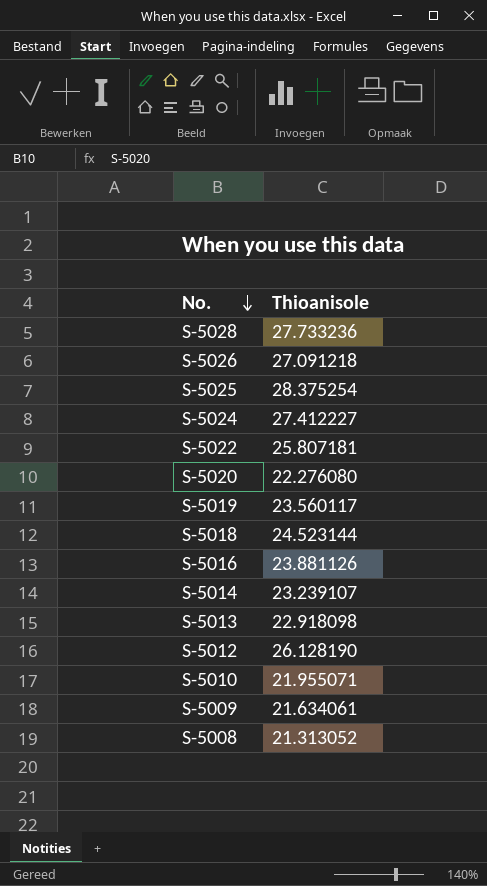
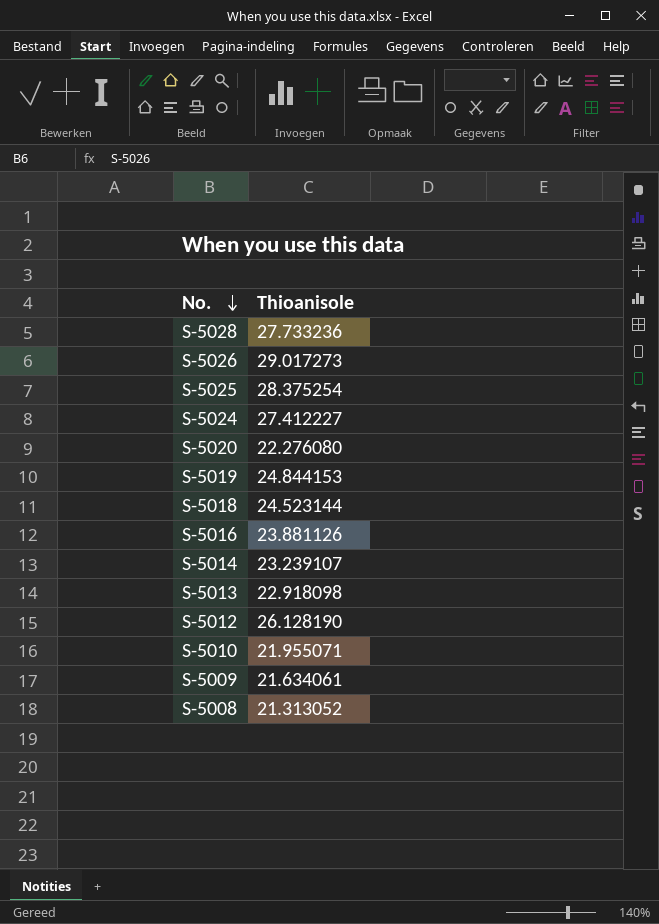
row S-5022: 25.807181 -> none
S-5026 | Thioanisole: 27.091218 -> 29.017273
S-5019 | Thioanisole: 23.560117 -> 24.844153

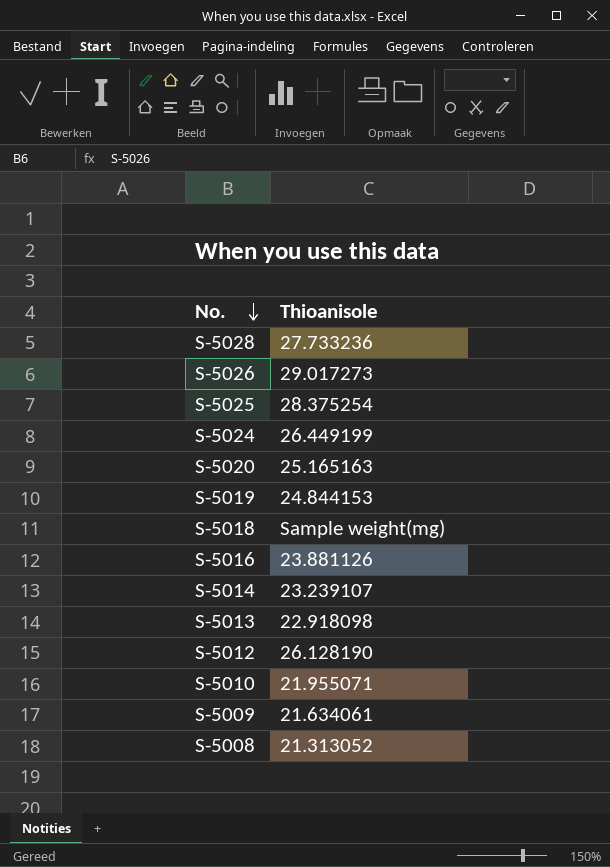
S-5024 | Thioanisole: 27.412227 -> 26.449199
S-5020 | Thioanisole: 22.276080 -> 25.165163
S-5018 | Thioanisole: 24.523144 -> Sample weight(mg)

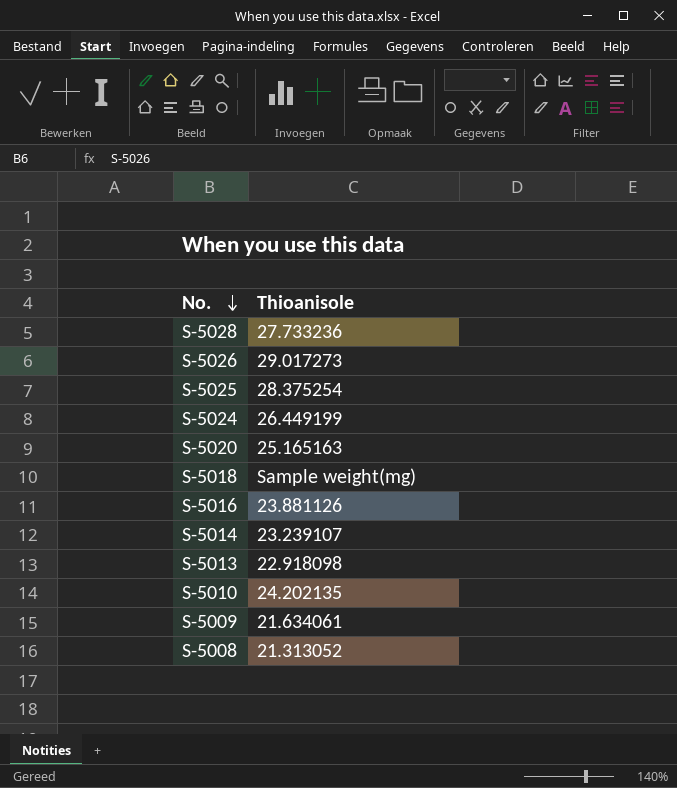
row S-5019: 24.844153 -> none
row S-5012: 26.128190 -> none
S-5010 | Thioanisole: 21.955071 -> 24.202135

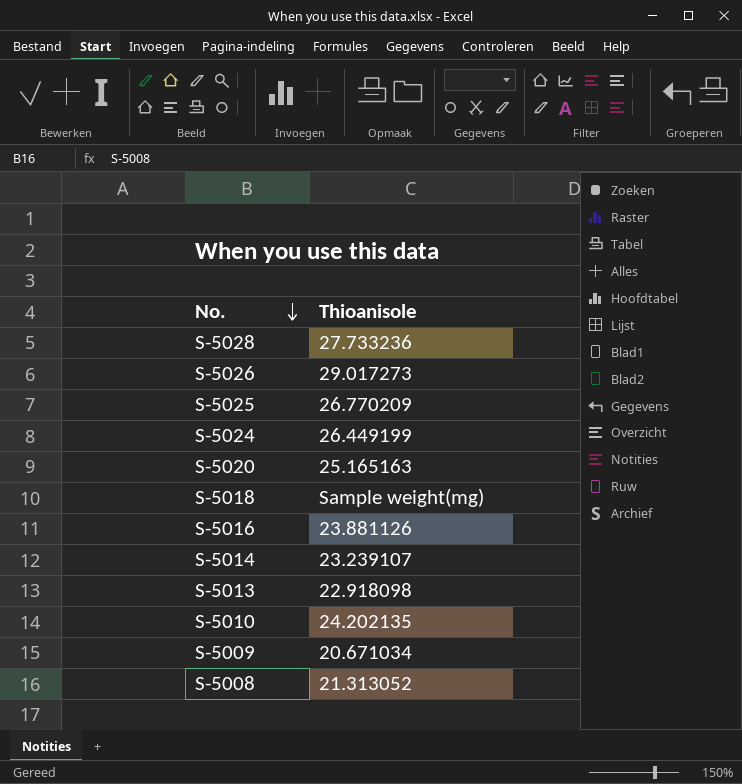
S-5025 | Thioanisole: 28.375254 -> 26.770209
S-5009 | Thioanisole: 21.634061 -> 20.671034

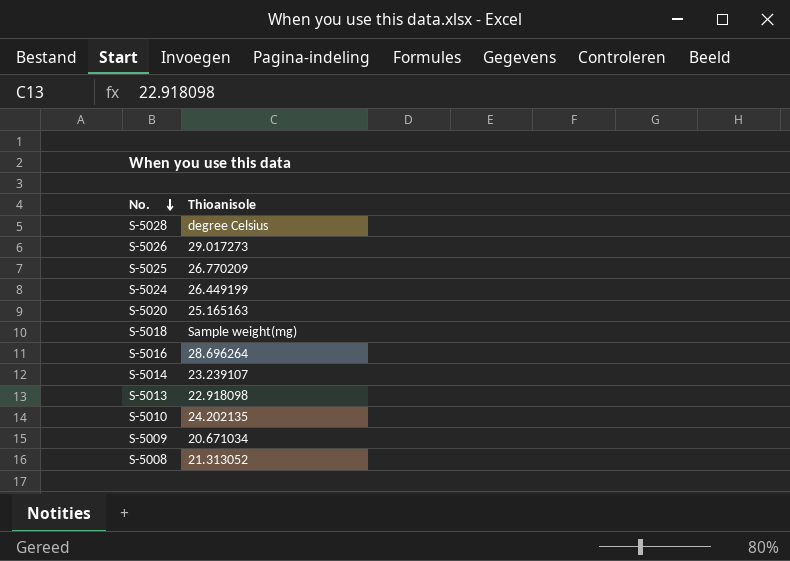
S-5028 | Thioanisole: 27.733236 -> degree Celsius
S-5016 | Thioanisole: 23.881126 -> 28.696264

